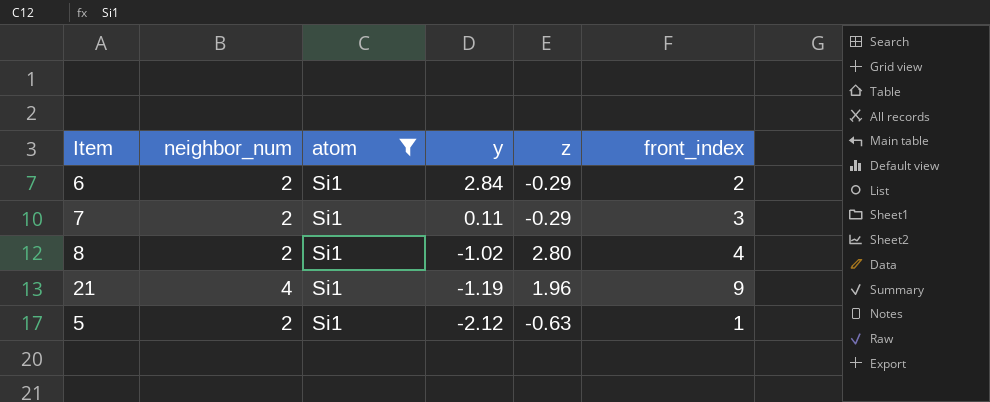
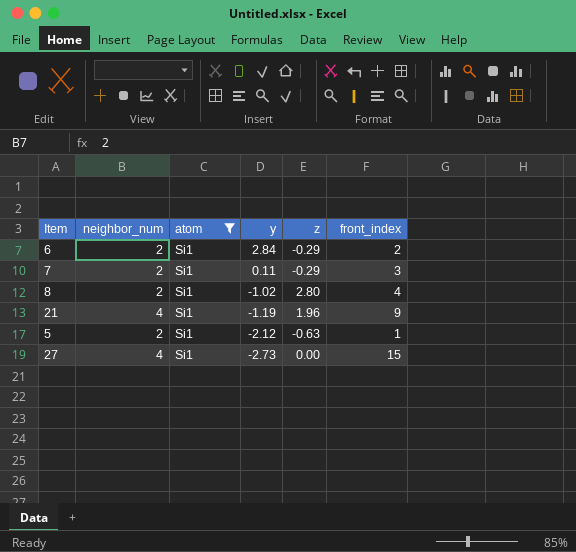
row 27: none -> 4 | Si1 | -2.73 | 0.00 | 15

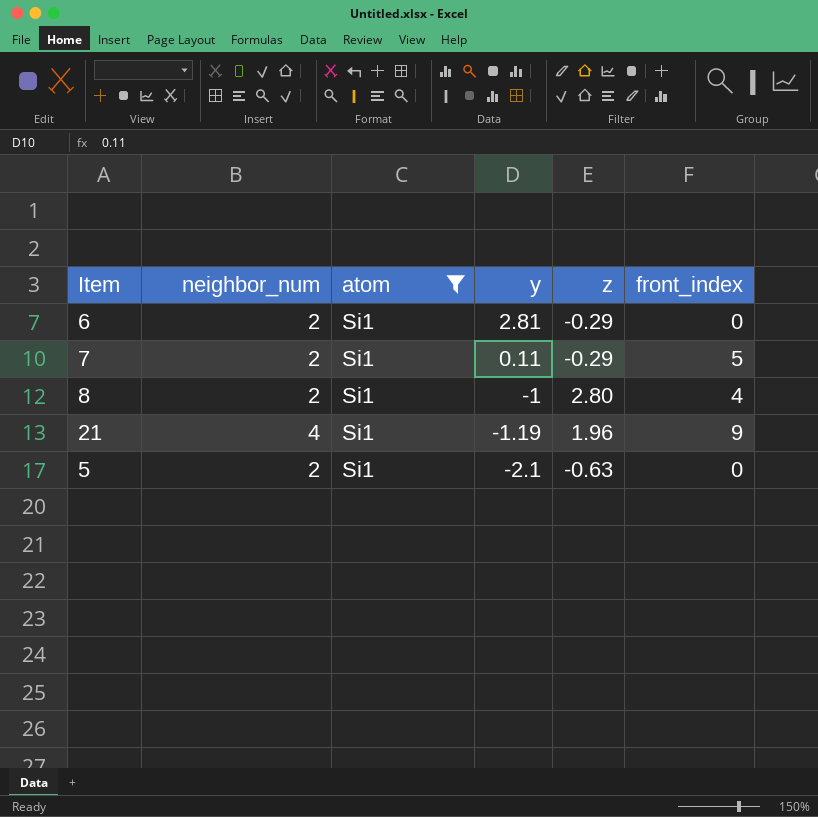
row 27: 4 | Si1 | -2.73 | 0.00 | 15 -> none
6 | y: 2.84 -> 2.81
6 | front_index: 2 -> 0
7 | front_index: 3 -> 5
8 | y: -1.02 -> -1
5 | y: -2.12 -> -2.1
5 | front_index: 1 -> 0

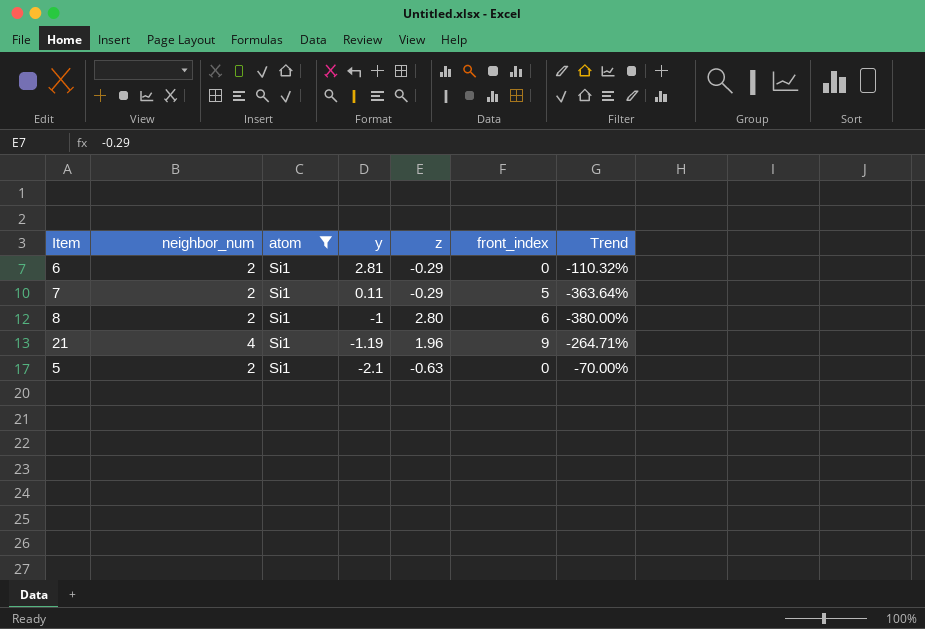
column Trend | formula: none -> ([z] - [y]) / [y]
8 | front_index: 4 -> 6

